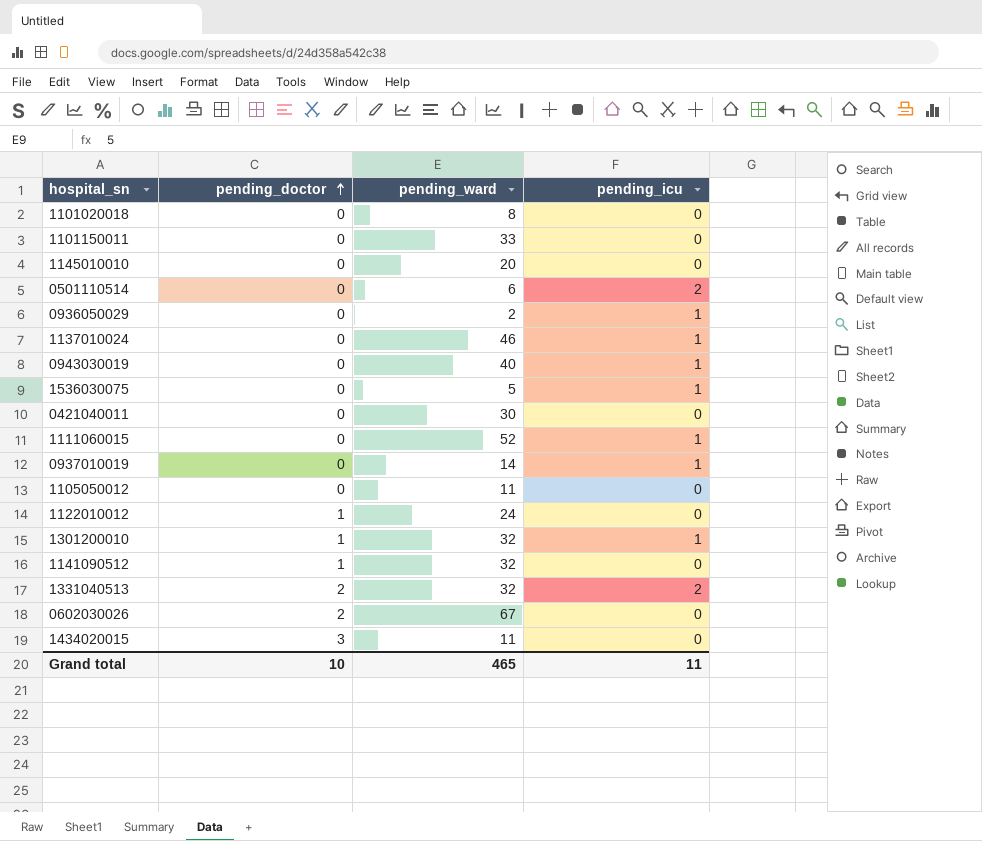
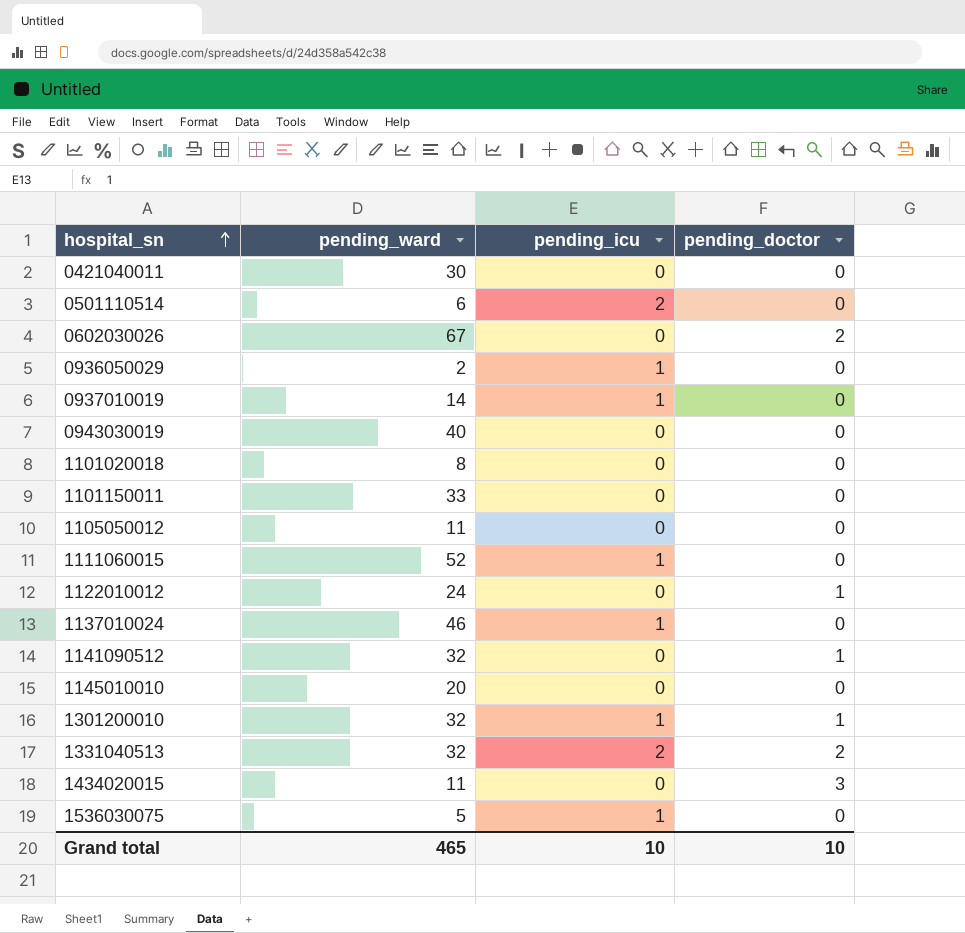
row order: pending_doctor ascending -> hospital_sn ascending
column pending_doctor | position: 2 -> 4
0943030019 | pending_icu: 1 -> 0
Grand total | pending_icu: 11 -> 10

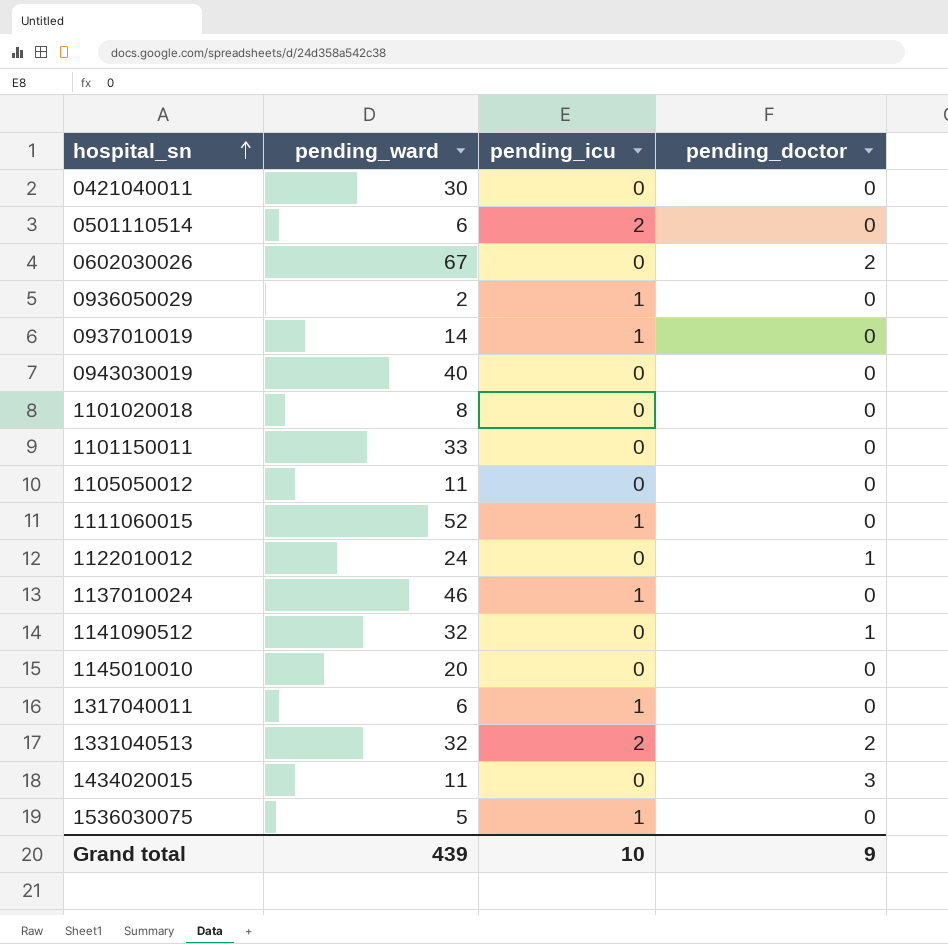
row 1301200010: 32 | 1 | 1 -> none
row 1317040011: none -> 6 | 1 | 0
Grand total | pending_ward: 465 -> 439
Grand total | pending_doctor: 10 -> 9

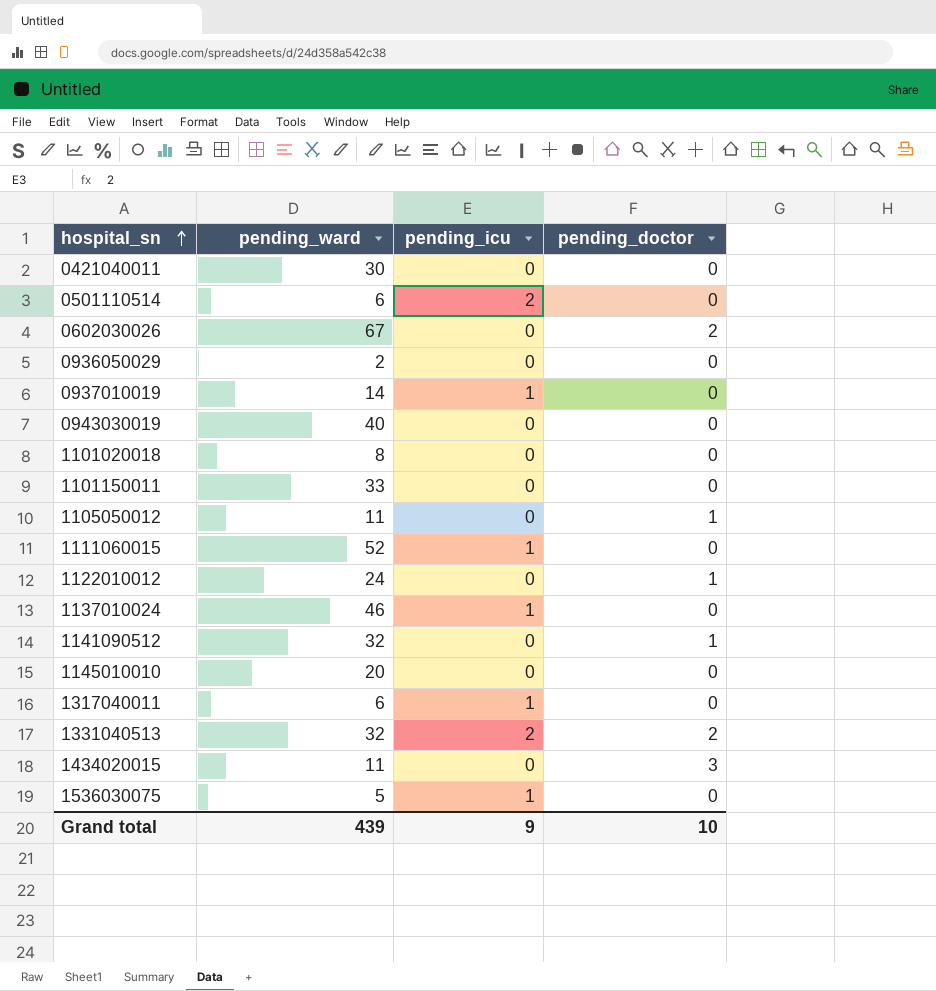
0936050029 | pending_icu: 1 -> 0
1105050012 | pending_doctor: 0 -> 1
Grand total | pending_icu: 10 -> 9
Grand total | pending_doctor: 9 -> 10

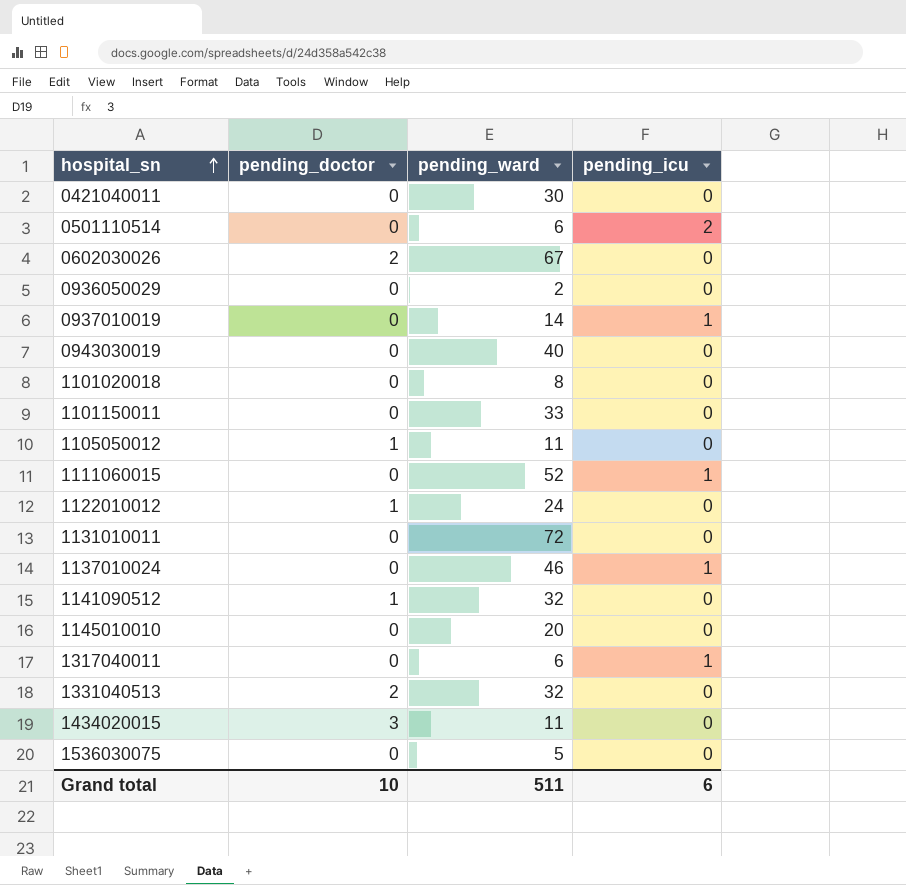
column pending_doctor | position: 4 -> 2
row 1131010011: none -> 0 | 72 | 0
1331040513 | pending_icu: 2 -> 0
1536030075 | pending_icu: 1 -> 0
Grand total | pending_ward: 439 -> 511
Grand total | pending_icu: 9 -> 6

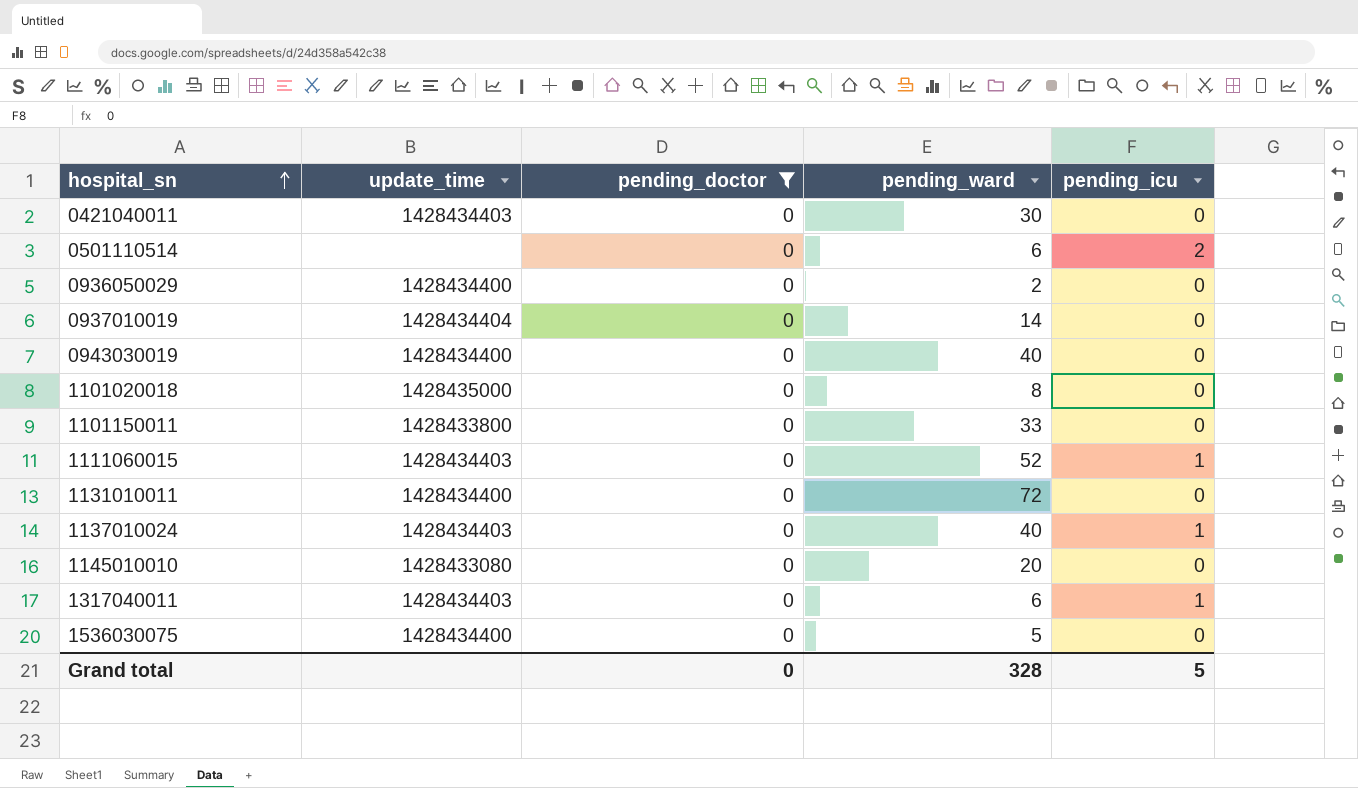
filter: none -> pending_doctor = 0
column update_time | position: none -> 2
0937010019 | pending_icu: 1 -> 0
1137010024 | pending_ward: 46 -> 40
Grand total | pending_doctor: 10 -> 0
Grand total | pending_ward: 511 -> 328
Grand total | pending_icu: 6 -> 5

